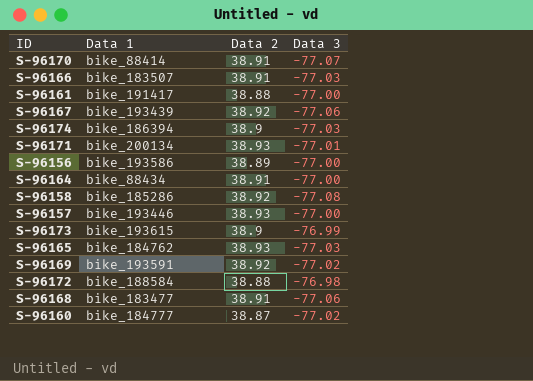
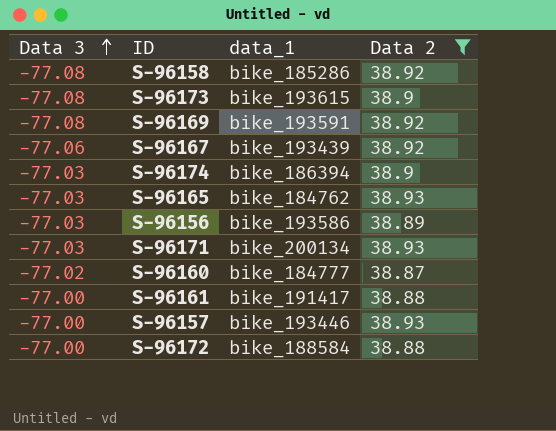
filter: none -> Data 2 != 38.91
row order: none -> Data 3 ascending
column Data 3 | position: 4 -> 1
column name: Data 1 -> data_1
S-96173 | Data 3: -76.99 -> -77.08
S-96169 | Data 3: -77.02 -> -77.08
S-96156 | Data 3: -77.00 -> -77.03
S-96171 | Data 3: -77.01 -> -77.03
S-96172 | Data 3: -76.98 -> -77.00

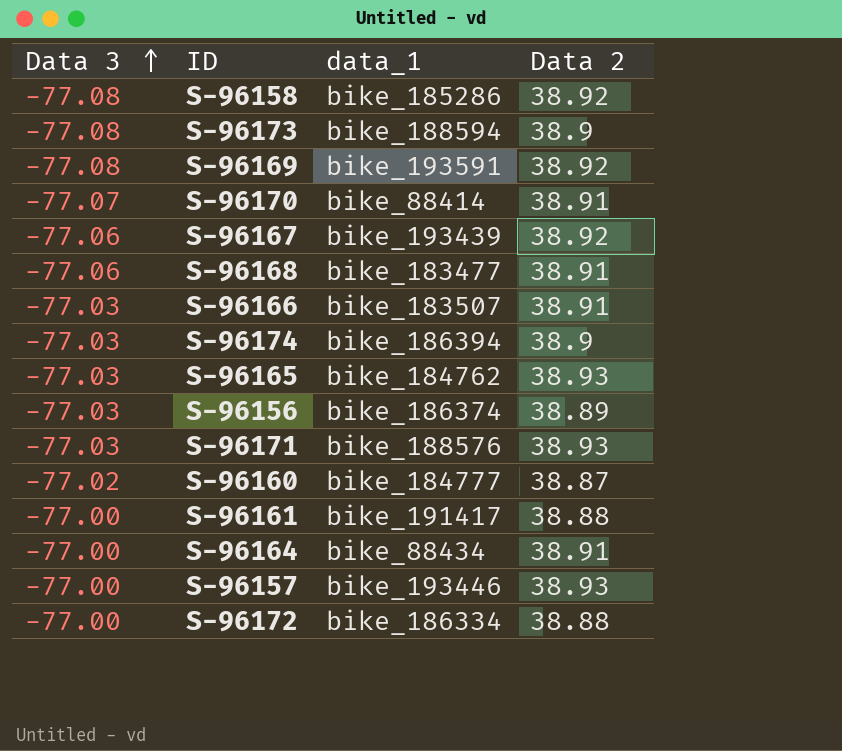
filter: Data 2 != 38.91 -> none
S-96173 | data_1: bike_193615 -> bike_188594
S-96156 | data_1: bike_193586 -> bike_186374
S-96171 | data_1: bike_200134 -> bike_188576
S-96172 | data_1: bike_188584 -> bike_186334

